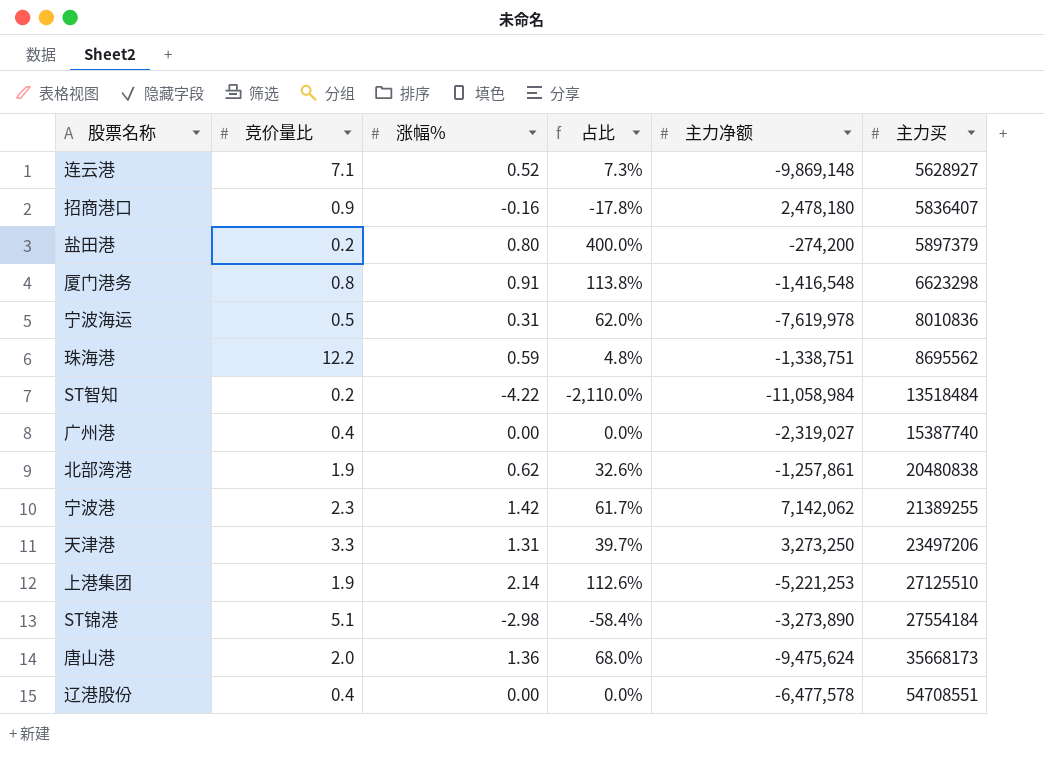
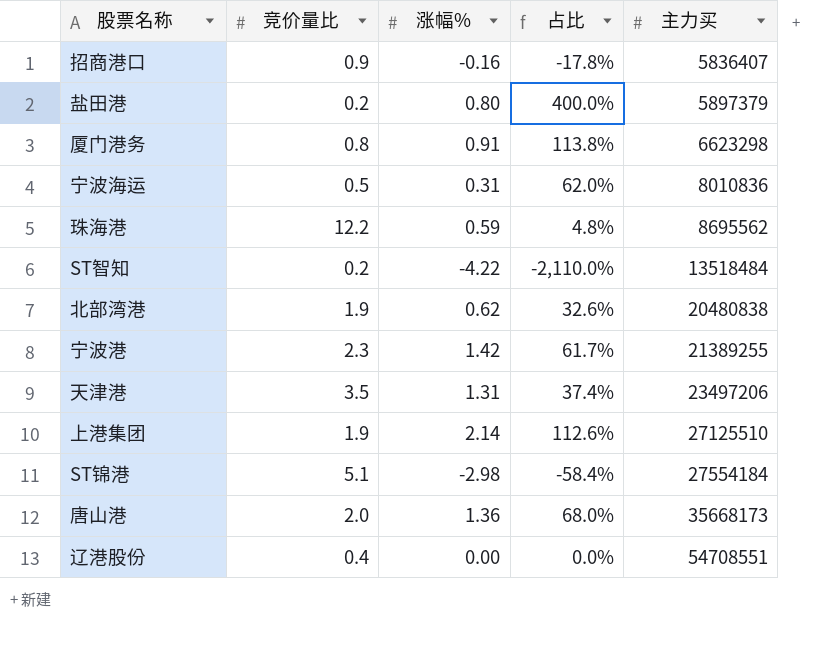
column 主力净额 | position: 5 -> none
row 连云港: 7.1 | 0.52 | 7.3% | -9,869,148 | 5628927 -> none
row 广州港: 0.4 | 0.00 | 0.0% | -2,319,027 | 15387740 -> none
天津港 | 竞价量比: 3.3 -> 3.5
天津港 | 占比: 39.7% -> 37.4%

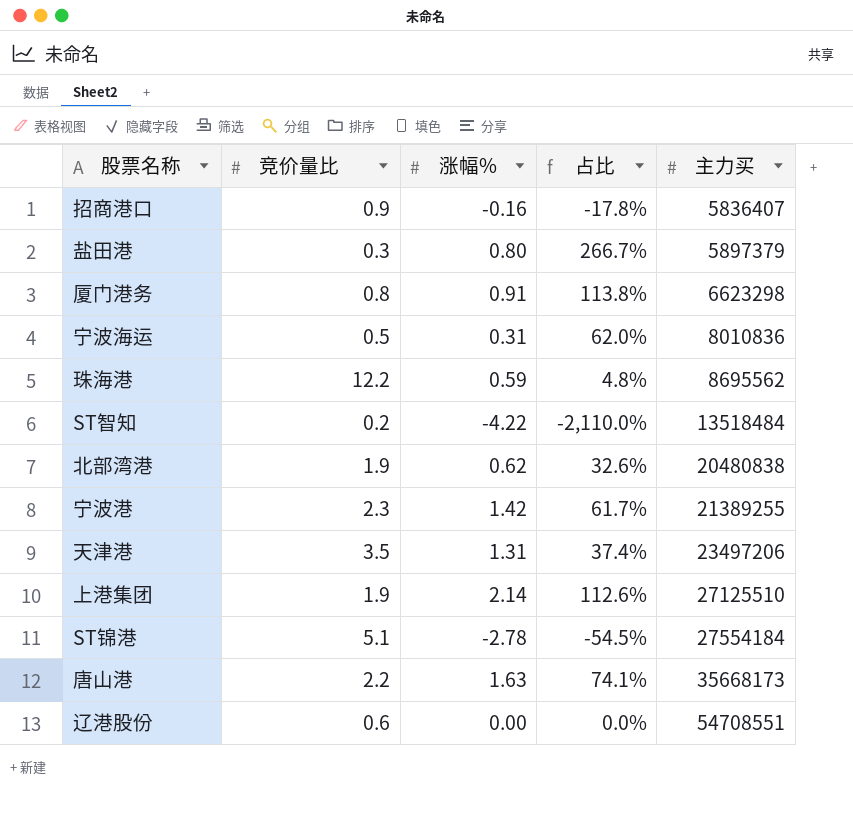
盐田港 | 竞价量比: 0.2 -> 0.3
盐田港 | 占比: 400.0% -> 266.7%
ST锦港 | 涨幅%: -2.98 -> -2.78
ST锦港 | 占比: -58.4% -> -54.5%
唐山港 | 竞价量比: 2.0 -> 2.2
唐山港 | 涨幅%: 1.36 -> 1.63
唐山港 | 占比: 68.0% -> 74.1%
辽港股份 | 竞价量比: 0.4 -> 0.6

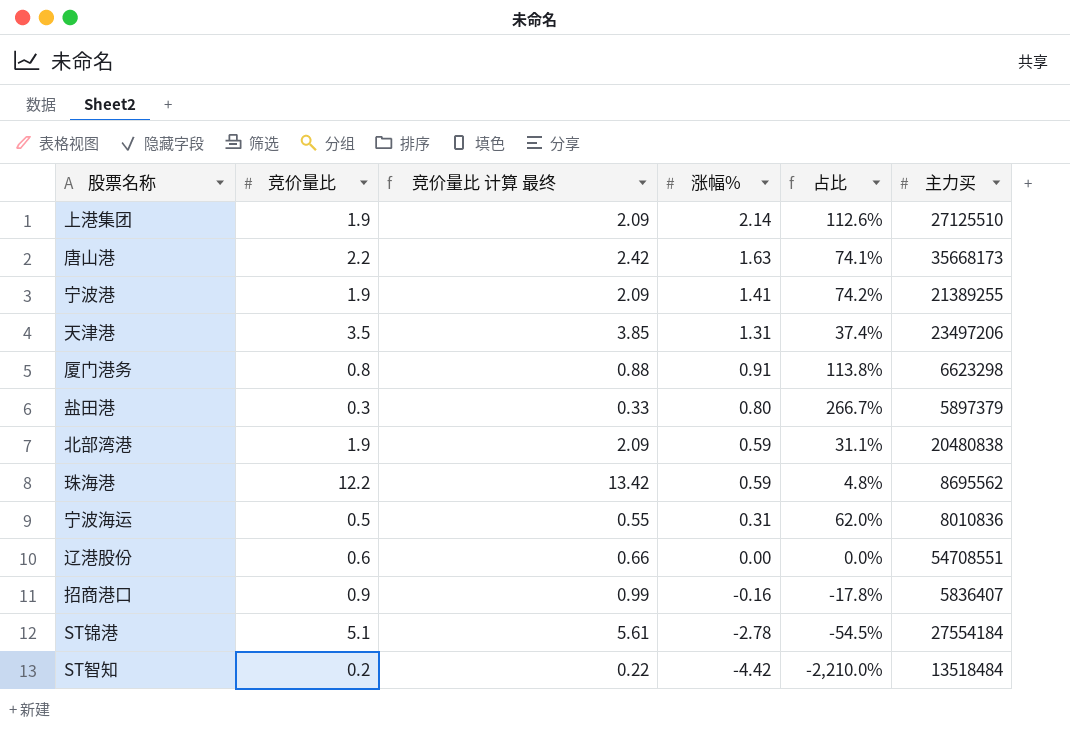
row order: 主力买 ascending -> 涨幅% descending
column 竞价量比 计算 最终 | formula: none -> [竞价量比] * 1.1
宁波港 | 竞价量比: 2.3 -> 1.9
宁波港 | 涨幅%: 1.42 -> 1.41
宁波港 | 占比: 61.7% -> 74.2%
北部湾港 | 涨幅%: 0.62 -> 0.59
北部湾港 | 占比: 32.6% -> 31.1%
ST智知 | 涨幅%: -4.22 -> -4.42
ST智知 | 占比: -2,110.0% -> -2,210.0%

